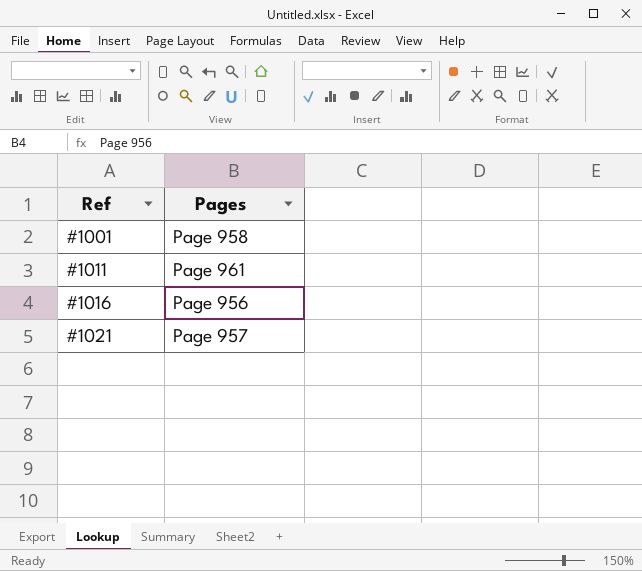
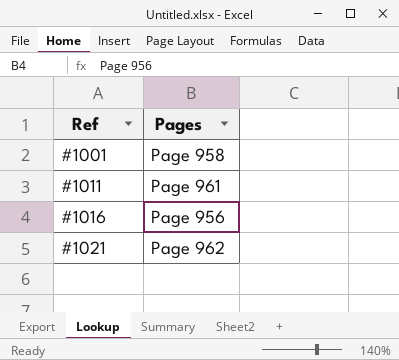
#1021 | Pages: Page 957 -> Page 962

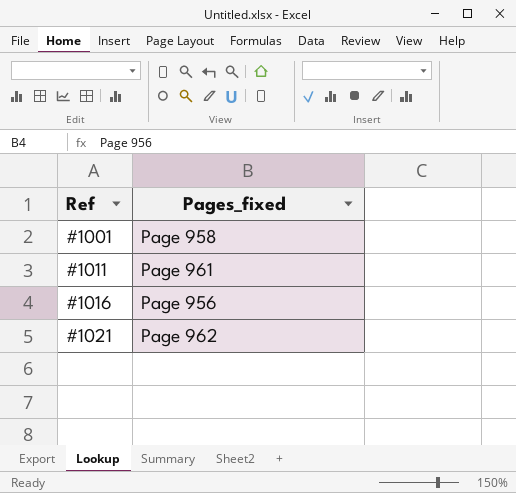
column name: Pages -> Pages_fixed

